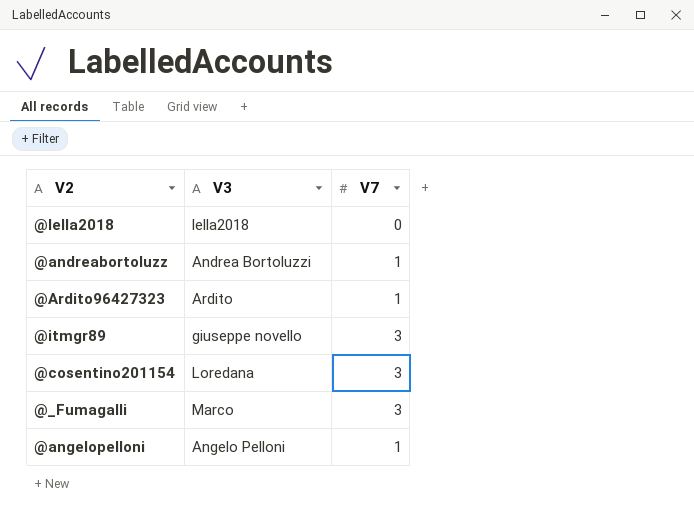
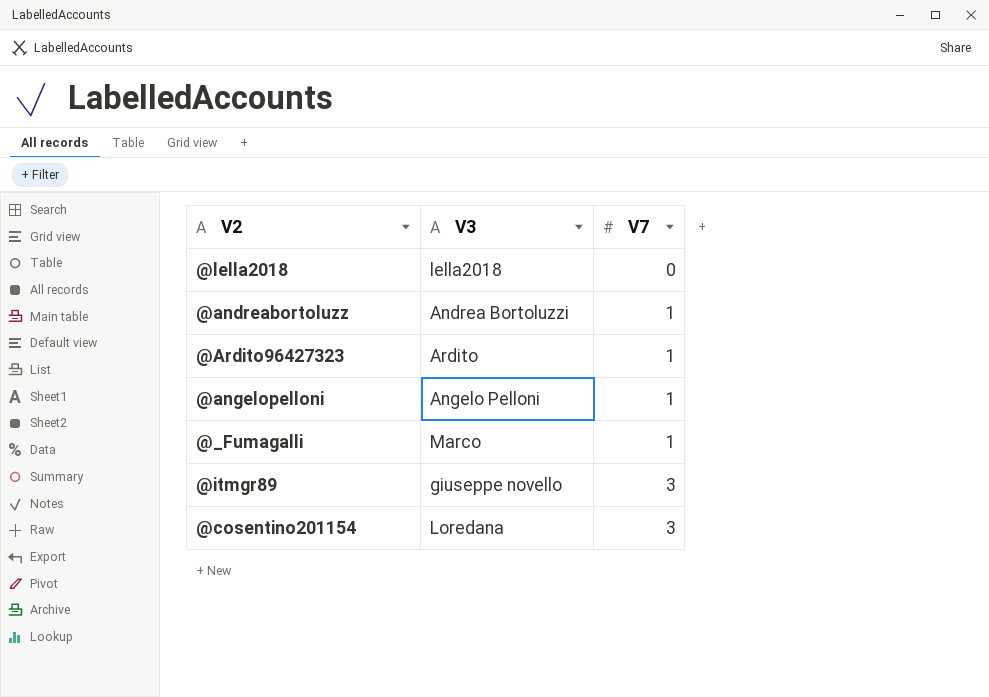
row order: none -> V7 ascending
@_Fumagalli | V7: 3 -> 1

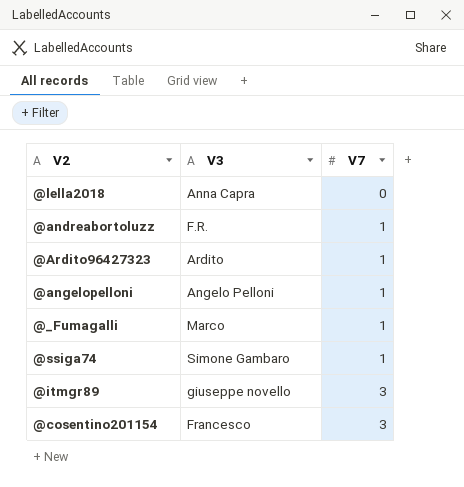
@lella2018 | V3: lella2018 -> Anna Capra
@andreabortoluzz | V3: Andrea Bortoluzzi -> F.R.
row @ssiga74: none -> Simone Gambaro | 1
@cosentino201154 | V3: Loredana -> Francesco

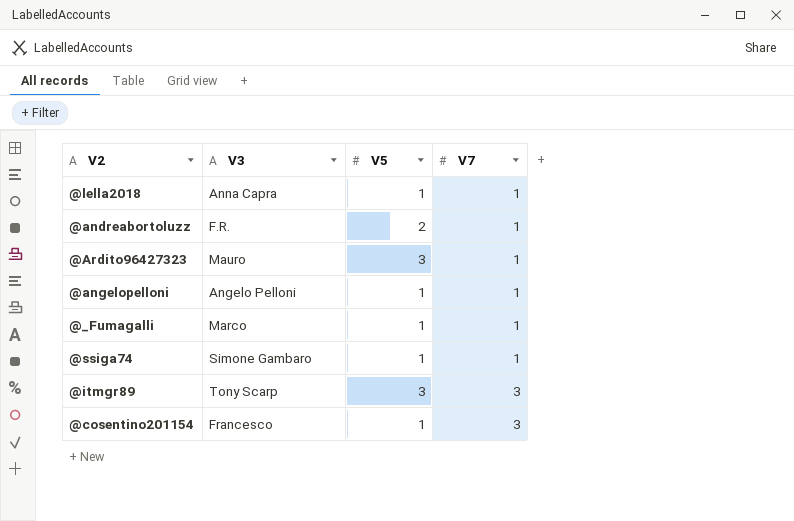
column V5 | position: none -> 3
@lella2018 | V7: 0 -> 1
@Ardito96427323 | V3: Ardito -> Mauro
@itmgr89 | V3: giuseppe novello -> Tony Scarp

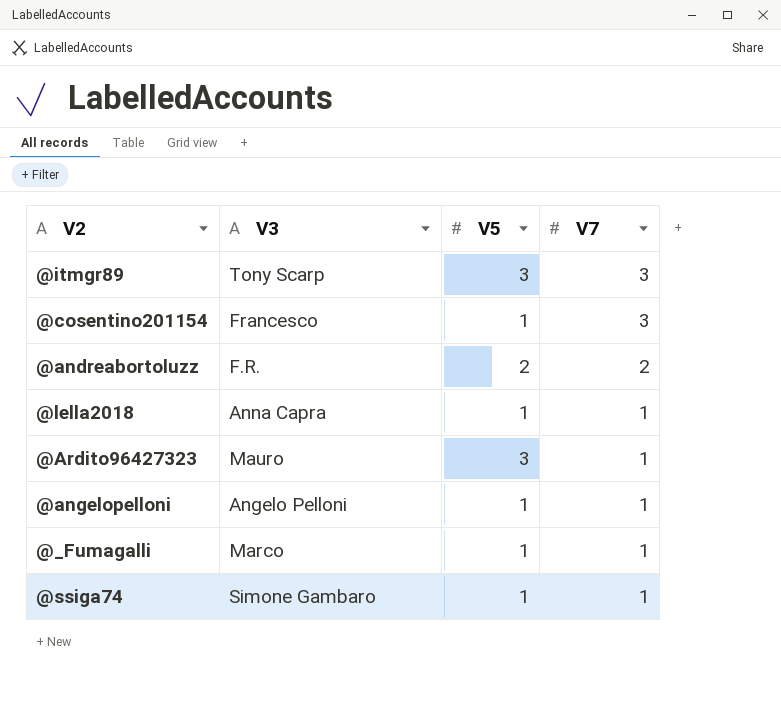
row order: V7 ascending -> V7 descending
@andreabortoluzz | V7: 1 -> 2

